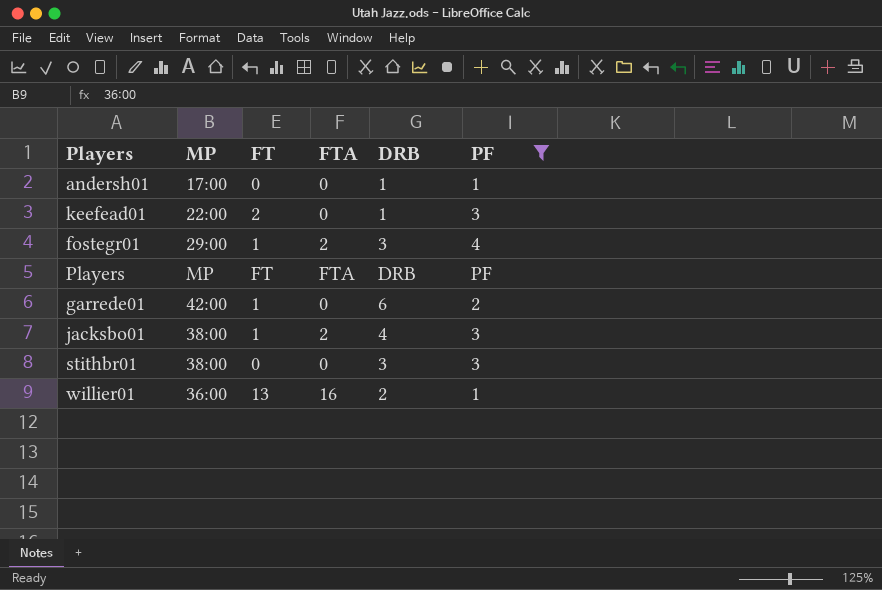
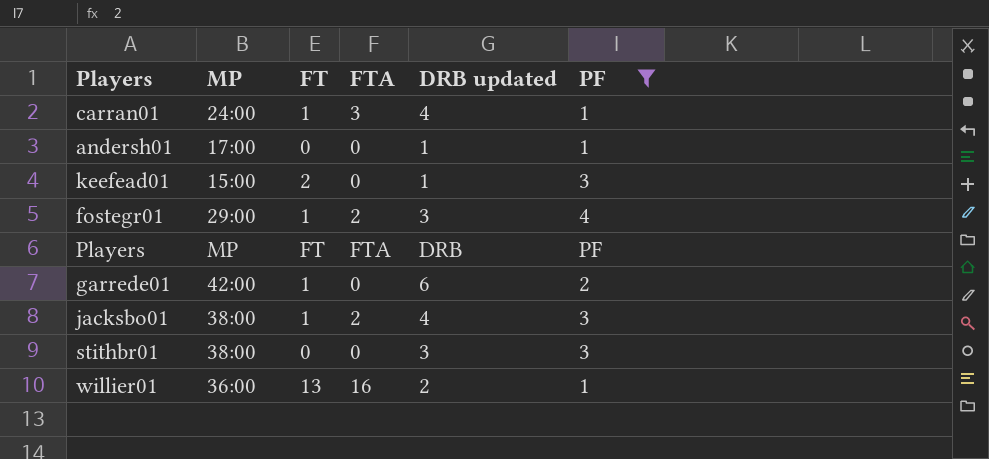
column name: DRB -> DRB updated
row carran01: none -> 24:00 | 1 | 3 | 4 | 1
keefead01 | MP: 22:00 -> 15:00

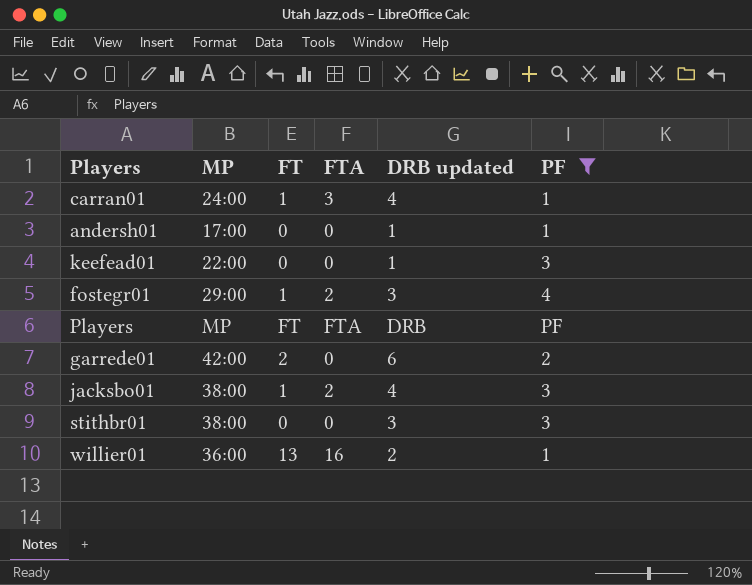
keefead01 | MP: 15:00 -> 22:00
keefead01 | FT: 2 -> 0
garrede01 | FT: 1 -> 2

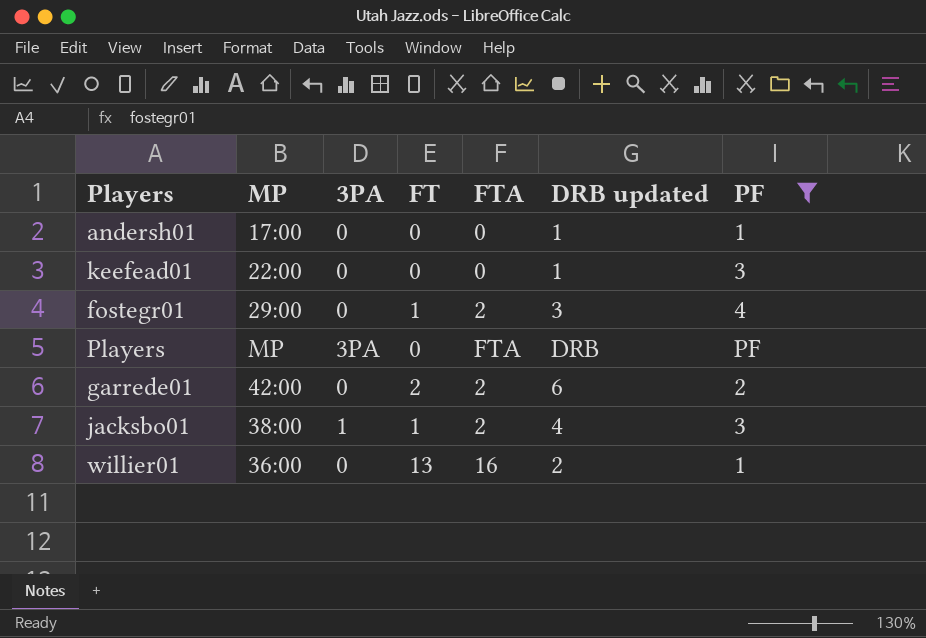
column 3PA | position: none -> 3
row carran01: 24:00 | 1 | 3 | 4 | 1 -> none
row stithbr01: 38:00 | 0 | 0 | 3 | 3 -> none
Players | FT: FT -> 0
garrede01 | FTA: 0 -> 2

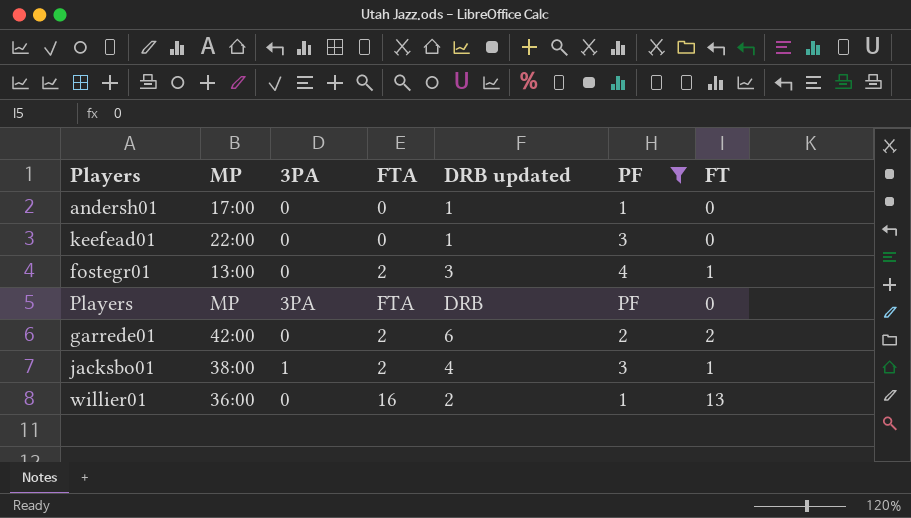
column FT | position: 4 -> 7
fostegr01 | MP: 29:00 -> 13:00

